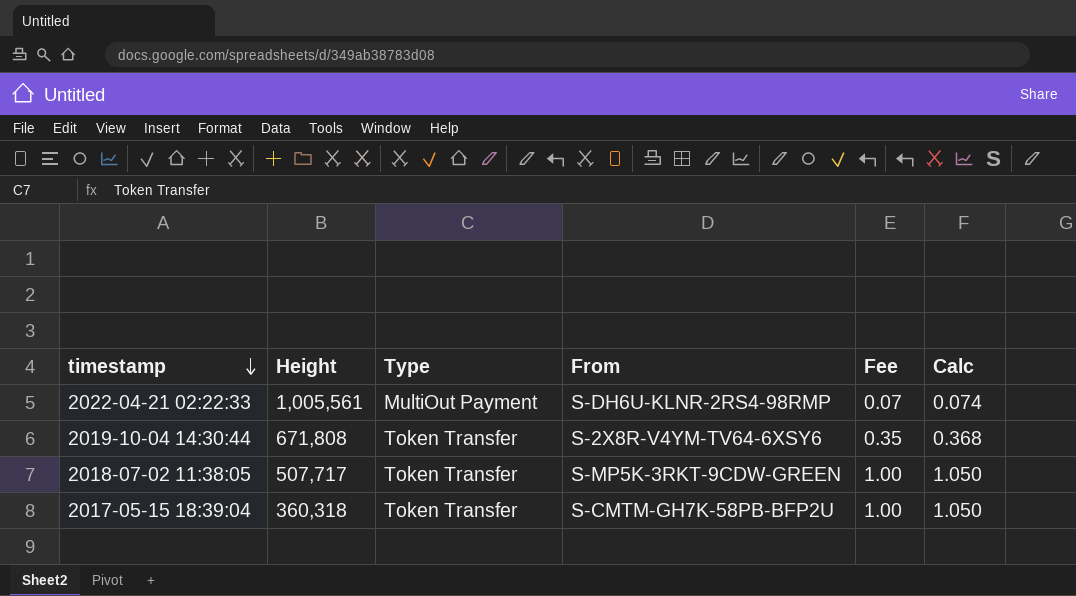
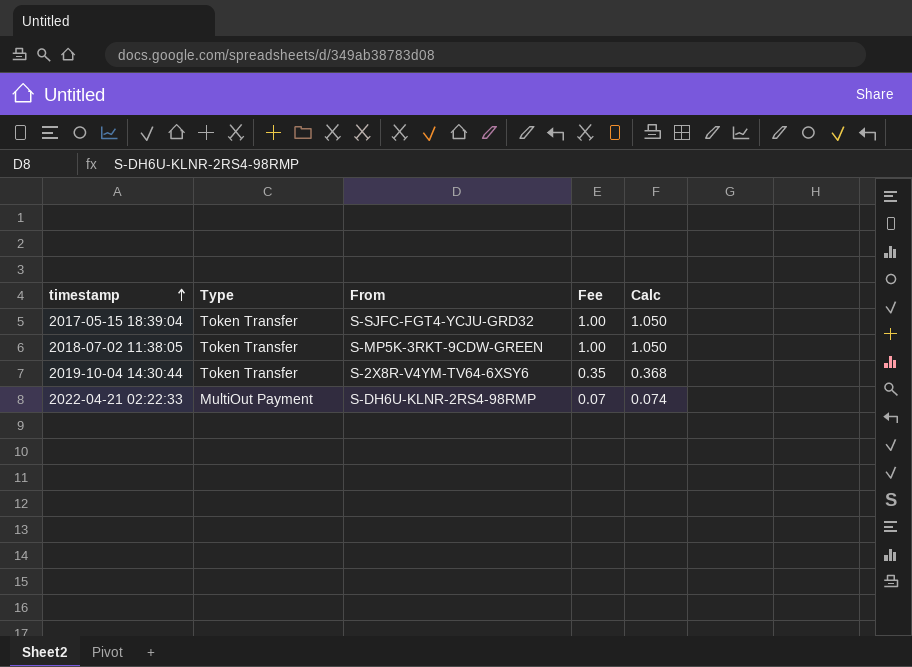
row order: timestamp descending -> timestamp ascending
column Height | position: 2 -> none
2017-05-15 18:39:04 | From: S-CMTM-GH7K-58PB-BFP2U -> S-SJFC-FGT4-YCJU-GRD32

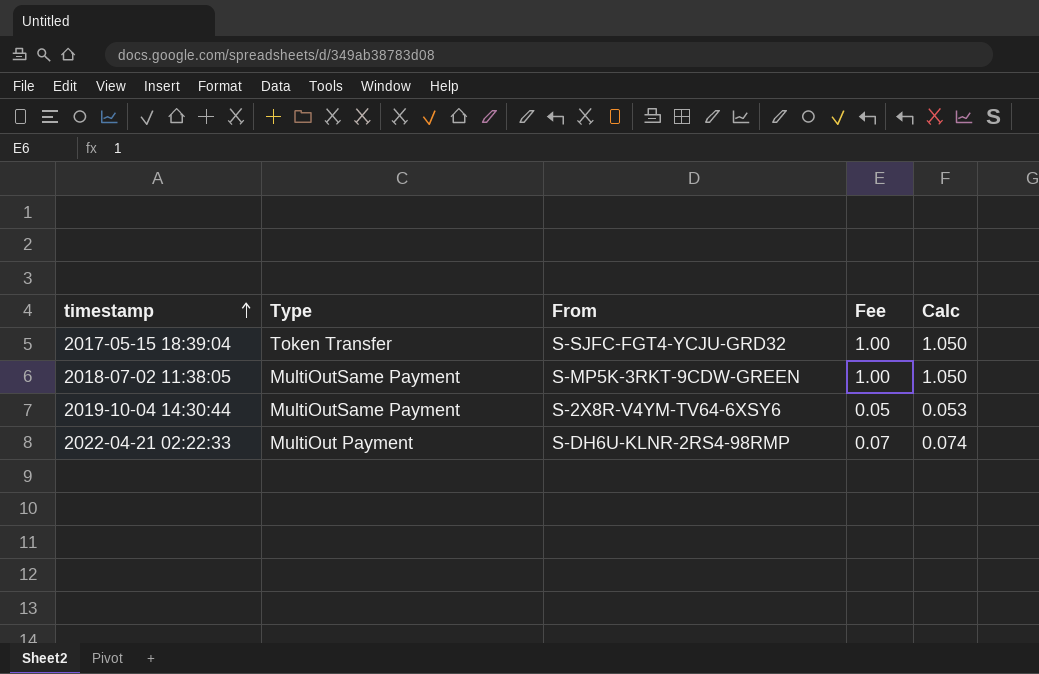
2018-07-02 11:38:05 | Type: Token Transfer -> MultiOutSame Payment
2019-10-04 14:30:44 | Type: Token Transfer -> MultiOutSame Payment
2019-10-04 14:30:44 | Fee: 0.35 -> 0.05
2019-10-04 14:30:44 | Calc: 0.368 -> 0.053

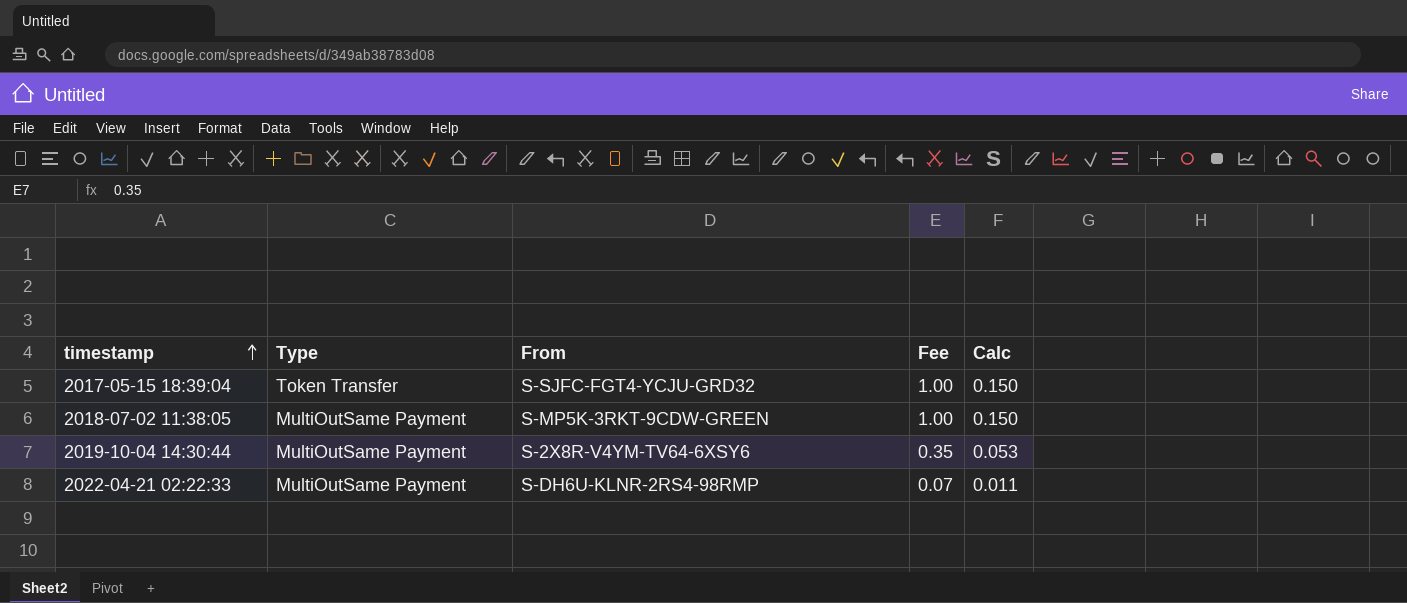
column Calc | formula: [Fee] * 1.05 -> [Fee] * 0.15
2019-10-04 14:30:44 | Fee: 0.05 -> 0.35
2022-04-21 02:22:33 | Type: MultiOut Payment -> MultiOutSame Payment

